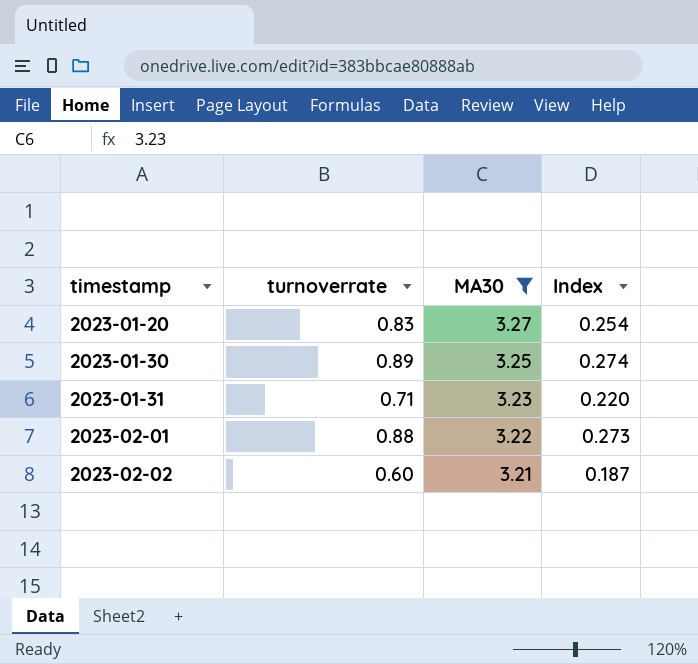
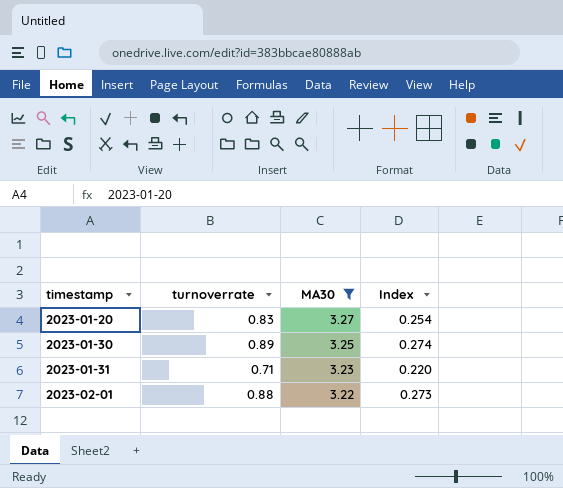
row 2023-02-02: 0.60 | 3.21 | 0.187 -> none

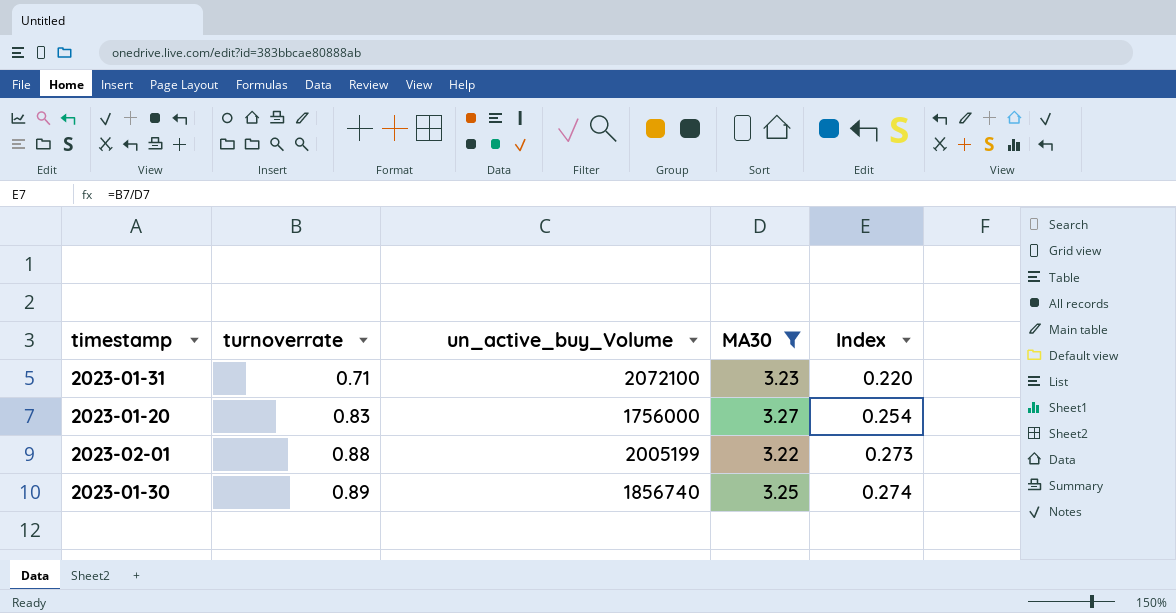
row order: timestamp ascending -> turnoverrate ascending
column un_active_buy_Volume | position: none -> 3

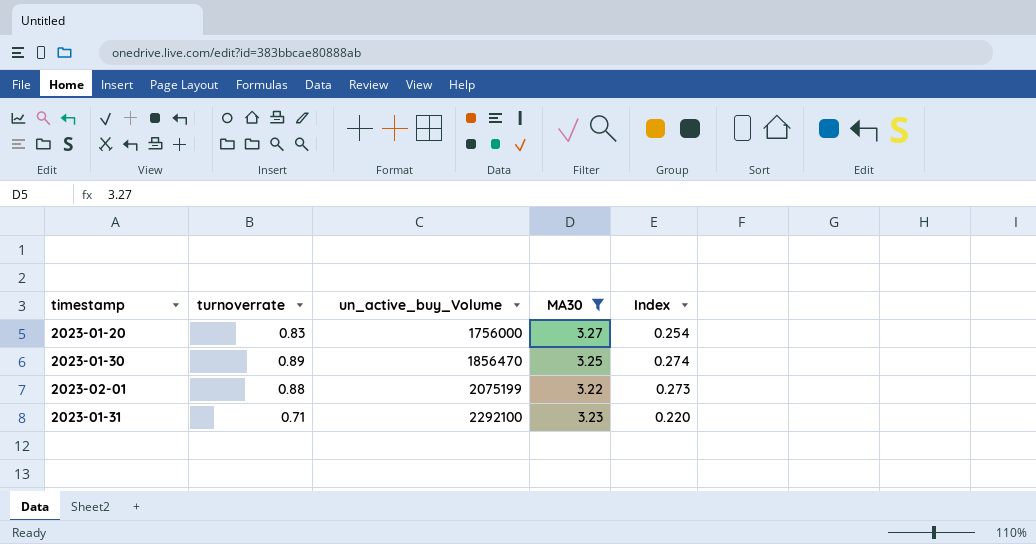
row order: turnoverrate ascending -> un_active_buy_Volume ascending
2023-01-30 | un_active_buy_Volume: 1856740 -> 1856470
2023-02-01 | un_active_buy_Volume: 2005199 -> 2075199
2023-01-31 | un_active_buy_Volume: 2072100 -> 2292100

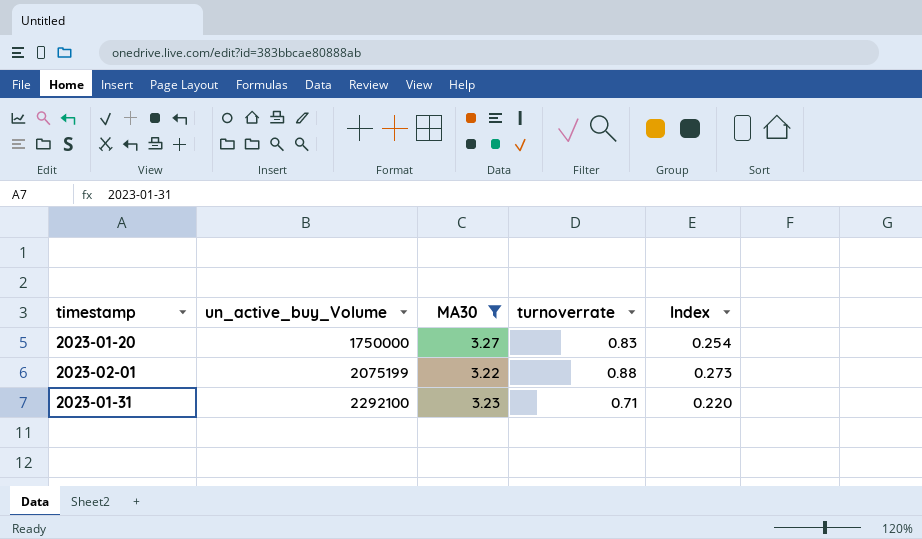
column turnoverrate | position: 2 -> 4
row 2023-01-30: 0.89 | 1856470 | 3.25 | 0.274 -> none
2023-01-20 | un_active_buy_Volume: 1756000 -> 1750000

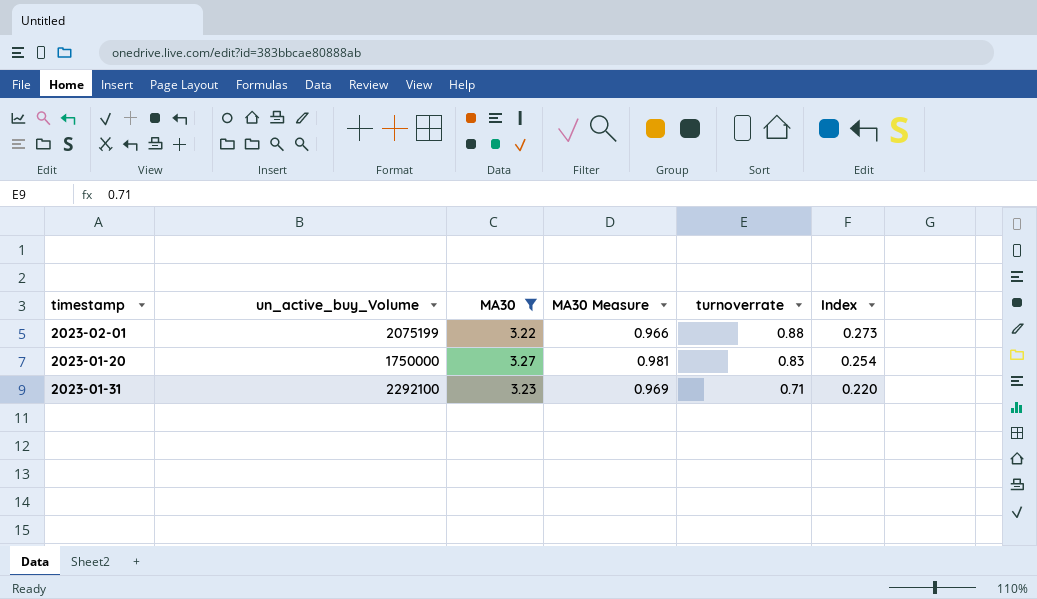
row order: un_active_buy_Volume ascending -> turnoverrate descending
column MA30 Measure | formula: none -> [MA30] * 0.3

